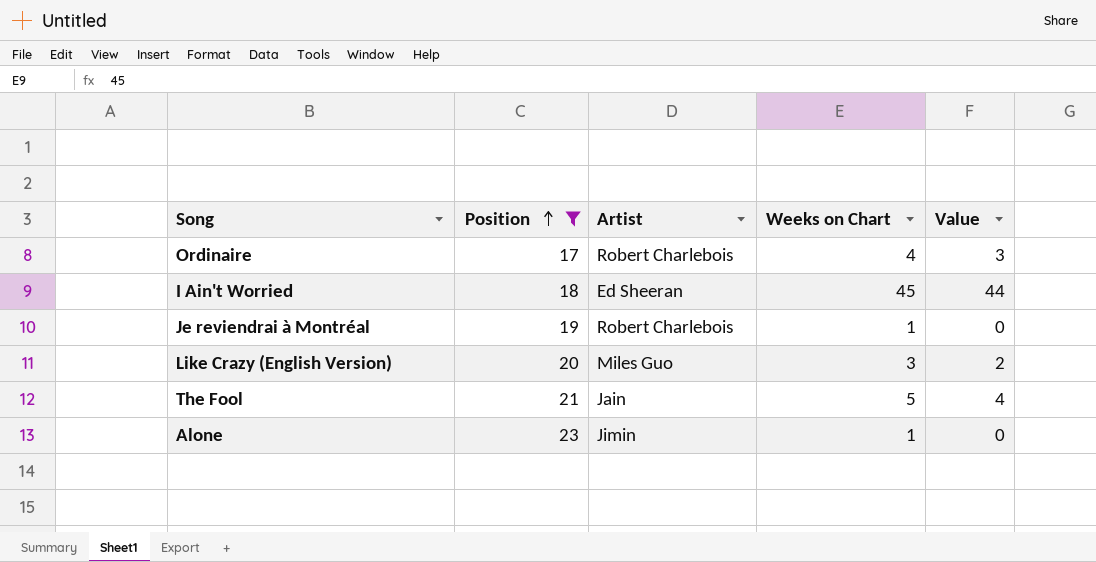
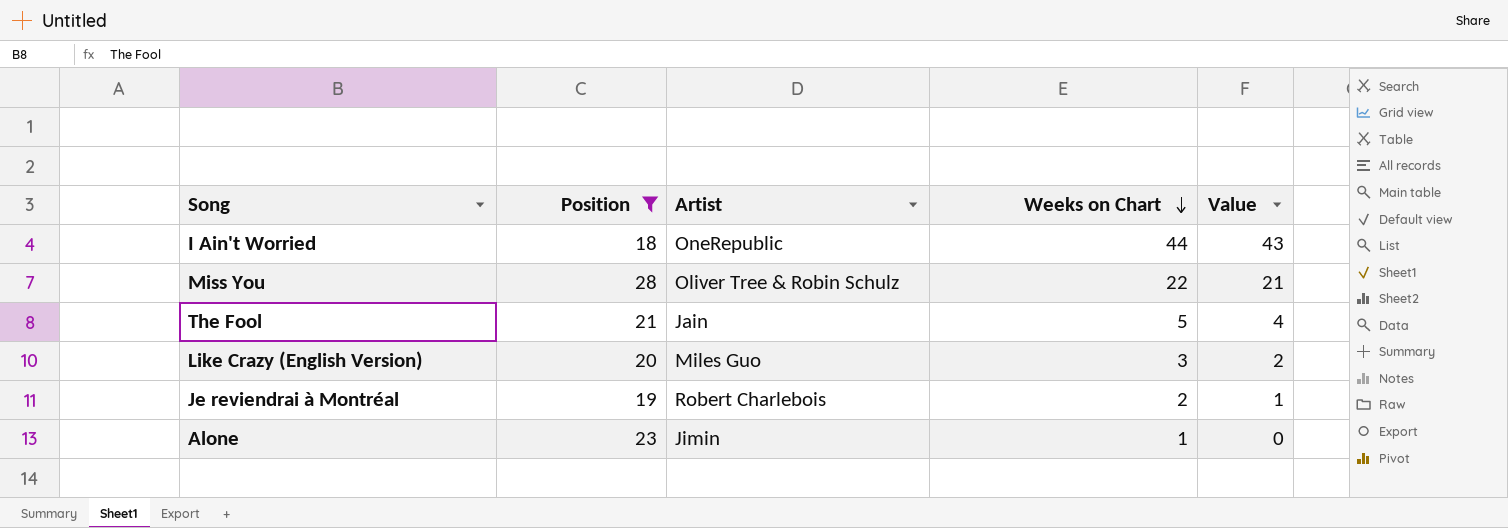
row order: Position ascending -> Weeks on Chart descending
row Ordinaire: 17 | Robert Charlebois | 4 | 3 -> none
I Ain't Worried | Artist: Ed Sheeran -> OneRepublic
I Ain't Worried | Weeks on Chart: 45 -> 44
I Ain't Worried | Value: 44 -> 43
row Miss You: none -> 28 | Oliver Tree & Robin Schulz | 22 | 21
Je reviendrai à Montréal | Weeks on Chart: 1 -> 2
Je reviendrai à Montréal | Value: 0 -> 1

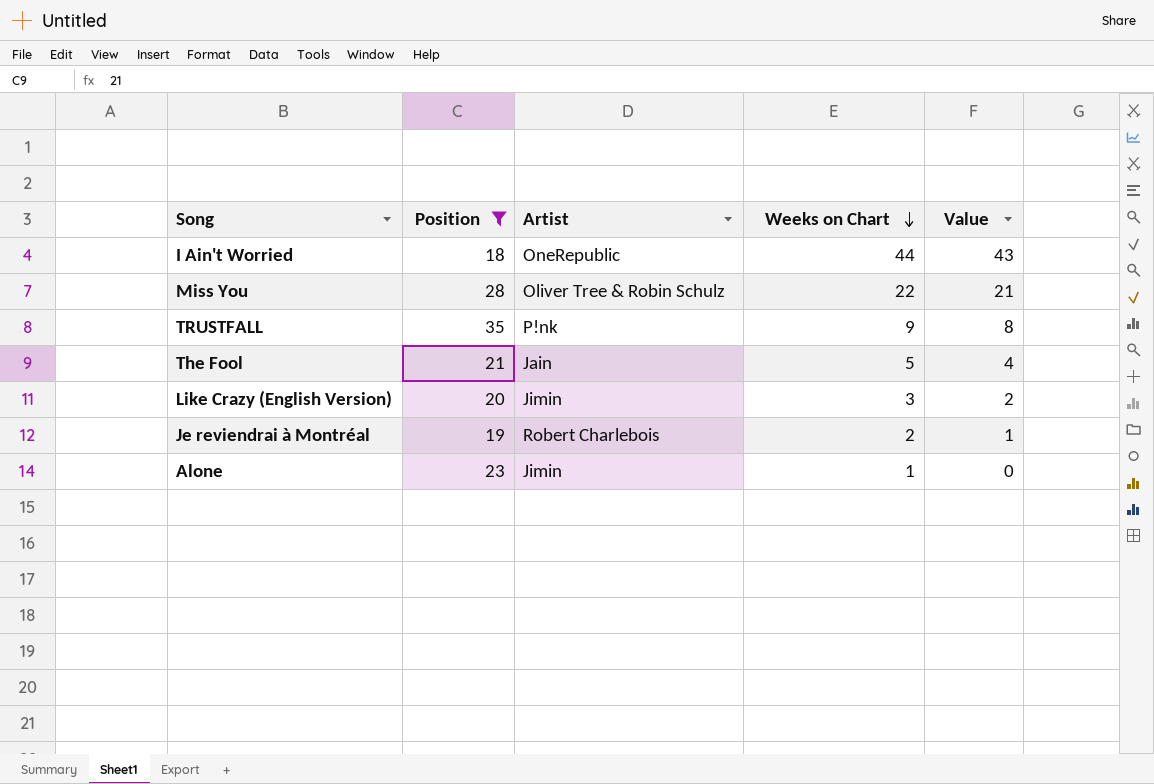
row TRUSTFALL: none -> 35 | P!nk | 9 | 8
Like Crazy (English Version) | Artist: Miles Guo -> Jimin

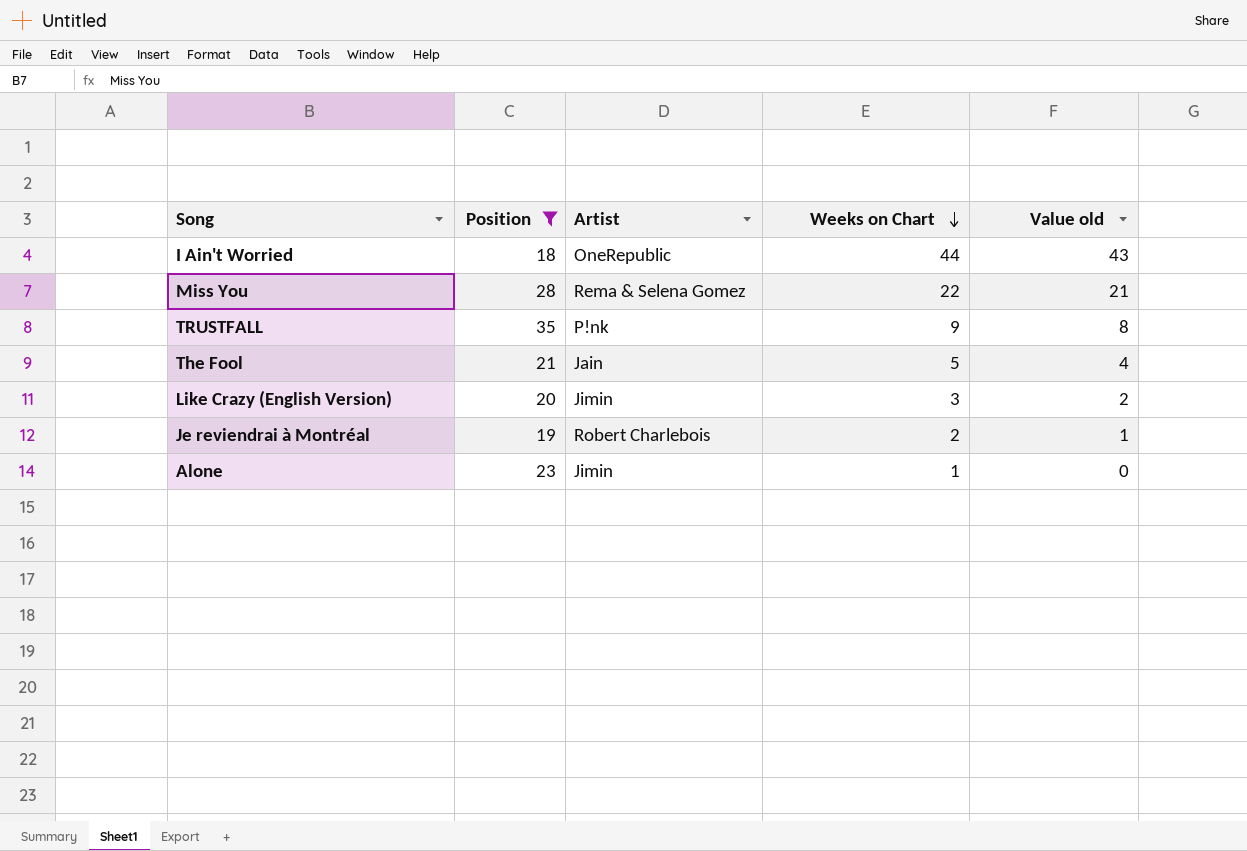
column name: Value -> Value old
Miss You | Artist: Oliver Tree & Robin Schulz -> Rema & Selena Gomez

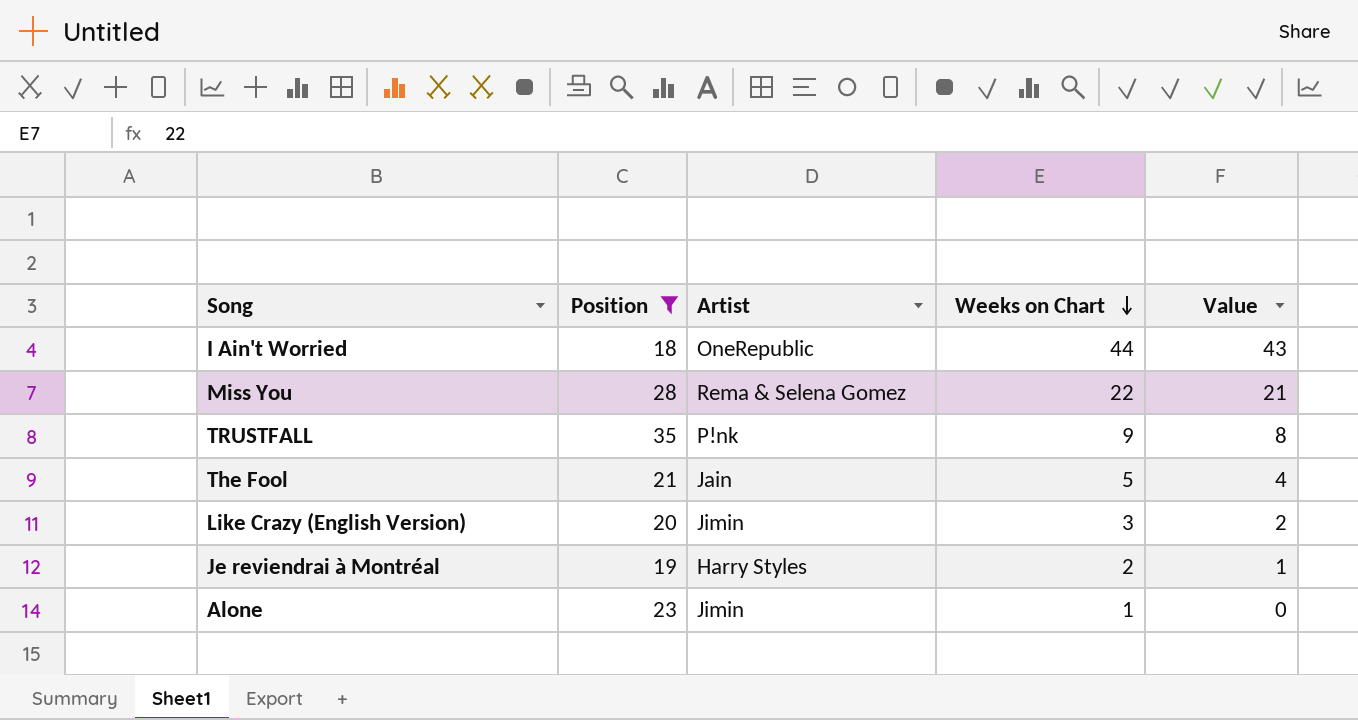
column name: Value old -> Value
Je reviendrai à Montréal | Artist: Robert Charlebois -> Harry Styles

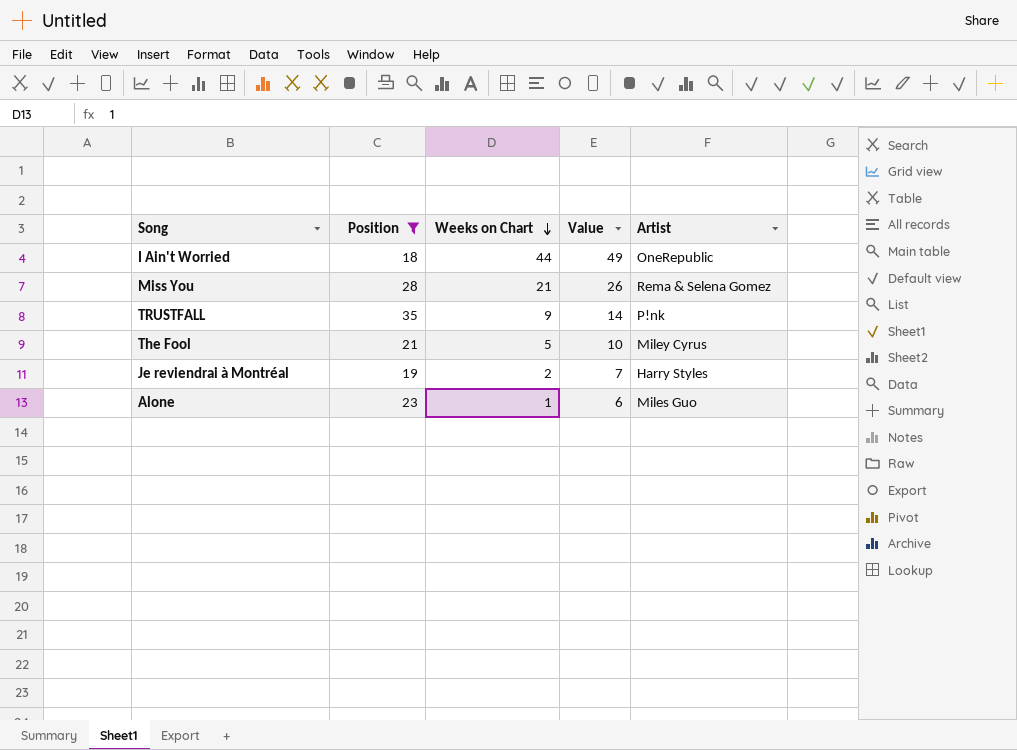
column Value | formula: [Weeks on Chart] - 1 -> [Weeks on Chart] + 5
column Artist | position: 3 -> 5
row Like Crazy (English Version): 20 | Jimin | 3 | 2 -> none
Miss You | Weeks on Chart: 22 -> 21
The Fool | Artist: Jain -> Miley Cyrus
Alone | Artist: Jimin -> Miles Guo

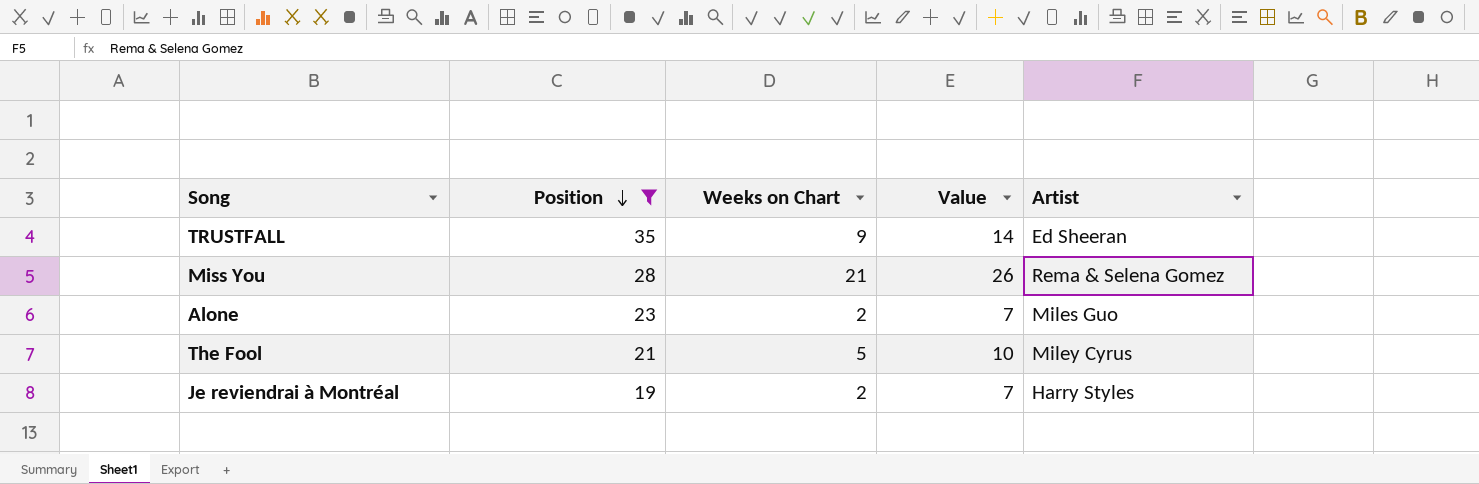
row order: Weeks on Chart descending -> Position descending
row I Ain't Worried: 18 | 44 | 49 | OneRepublic -> none
TRUSTFALL | Artist: P!nk -> Ed Sheeran
Alone | Weeks on Chart: 1 -> 2
Alone | Value: 6 -> 7

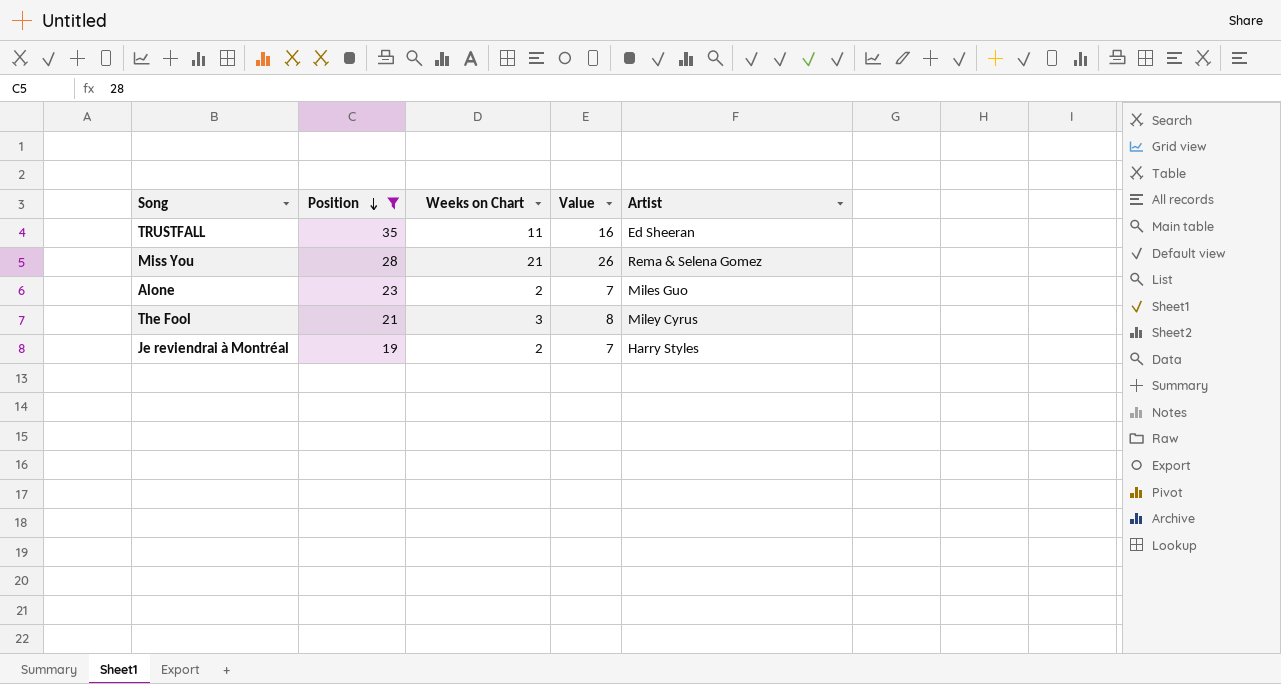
TRUSTFALL | Weeks on Chart: 9 -> 11
TRUSTFALL | Value: 14 -> 16
The Fool | Weeks on Chart: 5 -> 3
The Fool | Value: 10 -> 8

